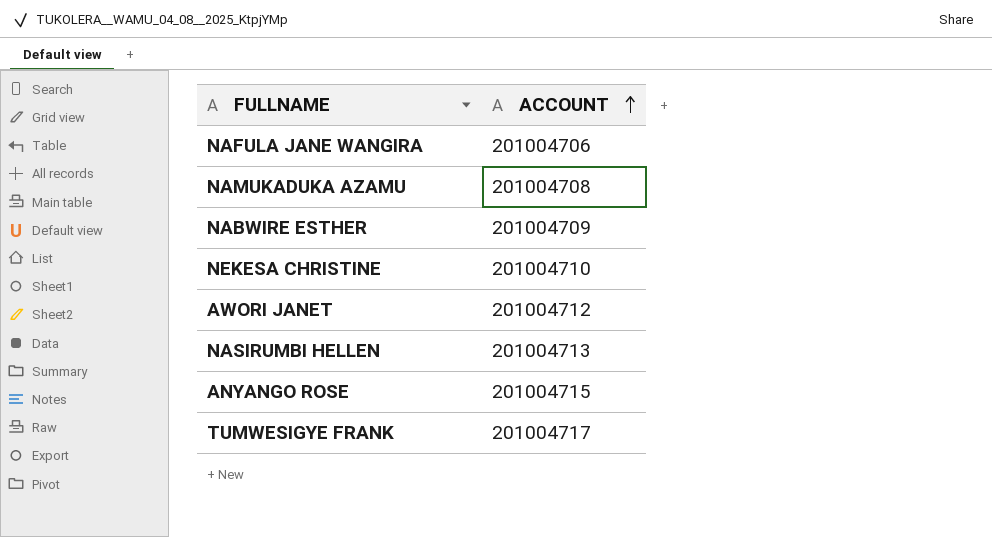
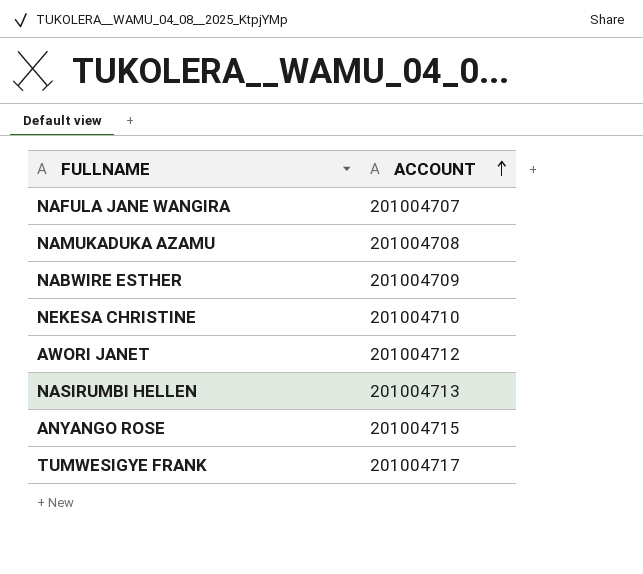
NAFULA JANE WANGIRA | ACCOUNT: 201004706 -> 201004707

